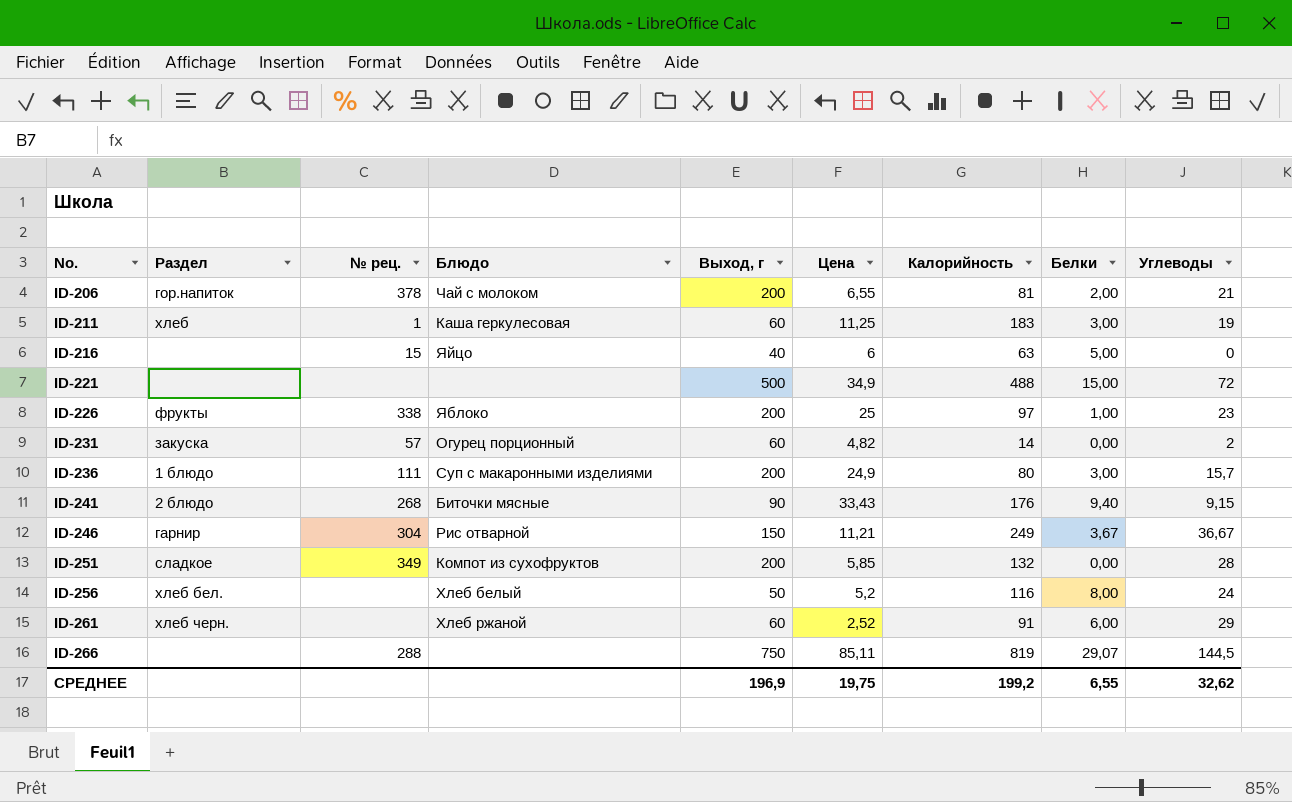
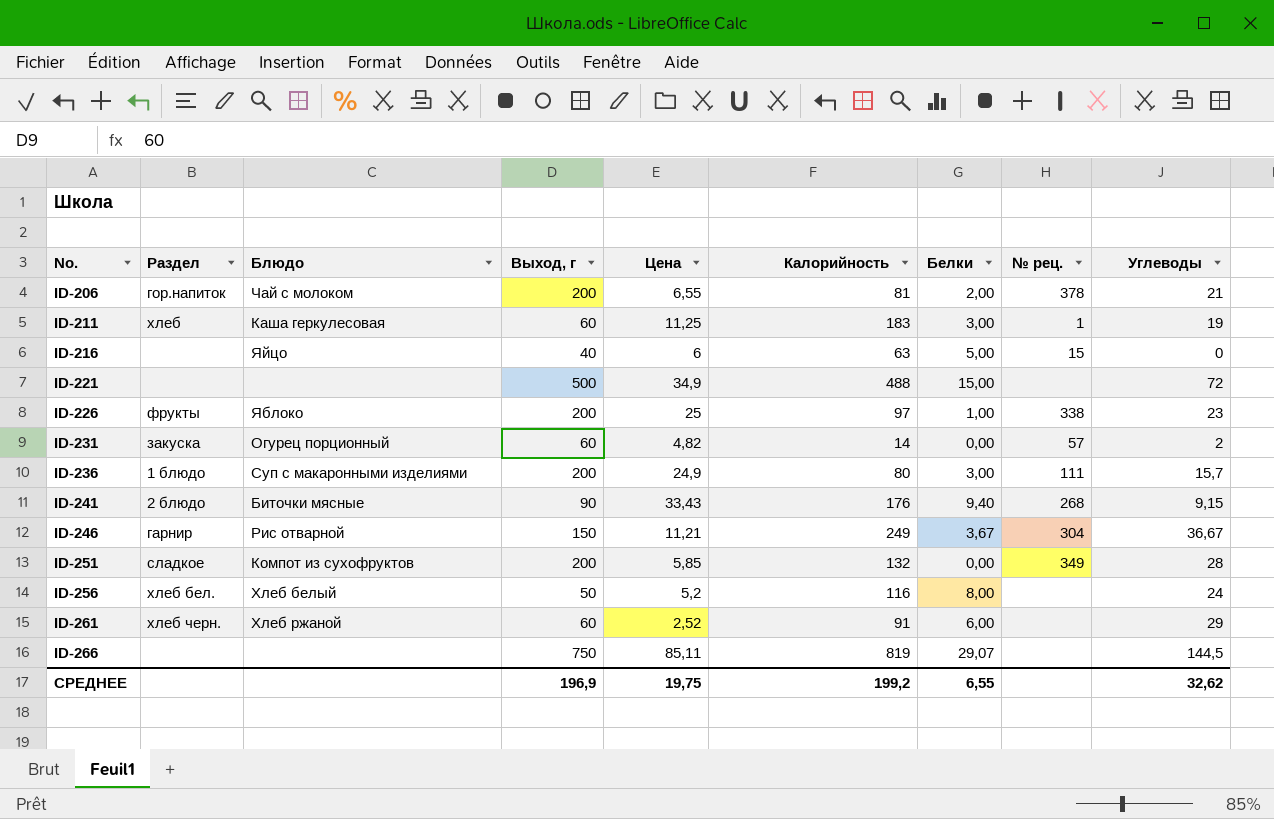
column № рец. | position: 3 -> 8
ID-266 | № рец.: 288 -> none

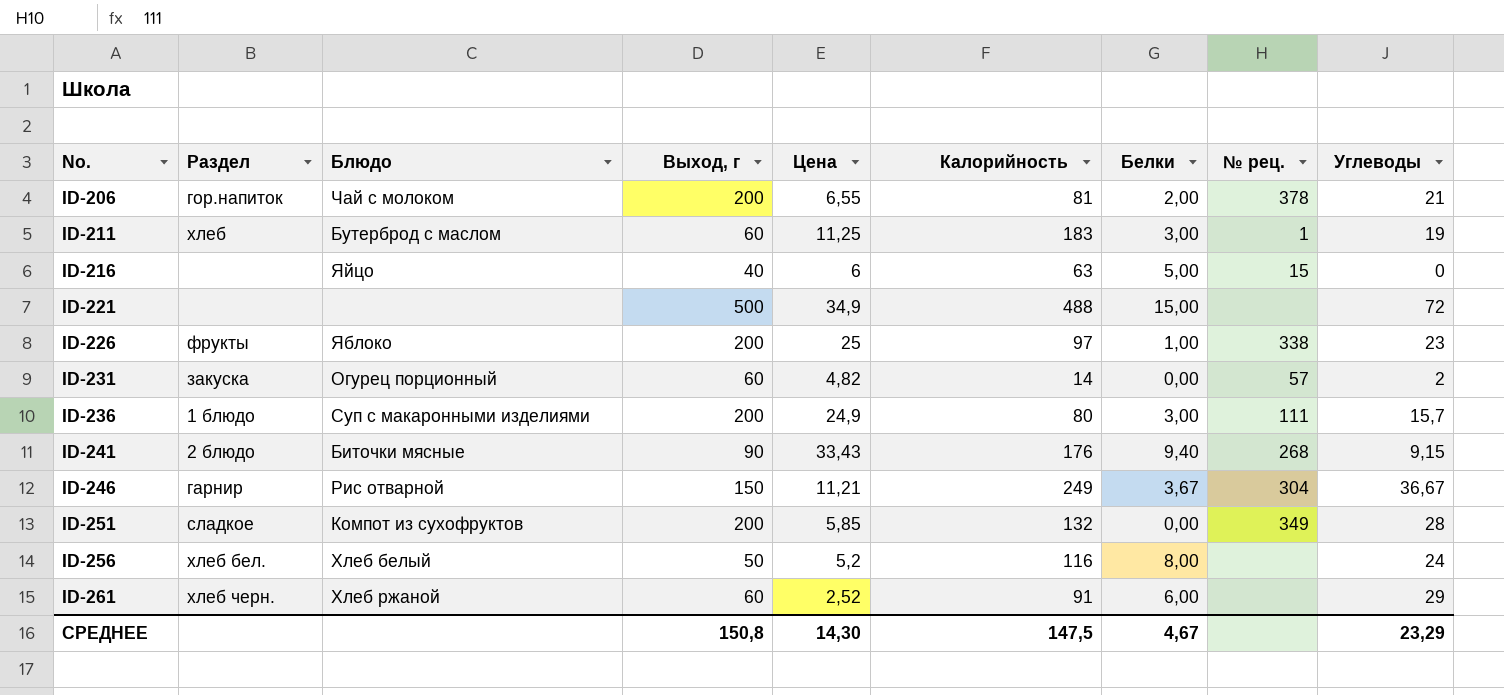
row ID-266: none | none | 750 | 85,11 | 819 | 29,07 | none | 144,5 -> none
ID-211 | Блюдо: Каша геркулесовая -> Бутерброд с маслом
СРЕДНЕЕ | Выход, г: 196,9 -> 150,8
СРЕДНЕЕ | Цена: 19,75 -> 14,30
СРЕДНЕЕ | Калорийность: 199,2 -> 147,5
СРЕДНЕЕ | Белки: 6,55 -> 4,67
СРЕДНЕЕ | Углеводы: 32,62 -> 23,29

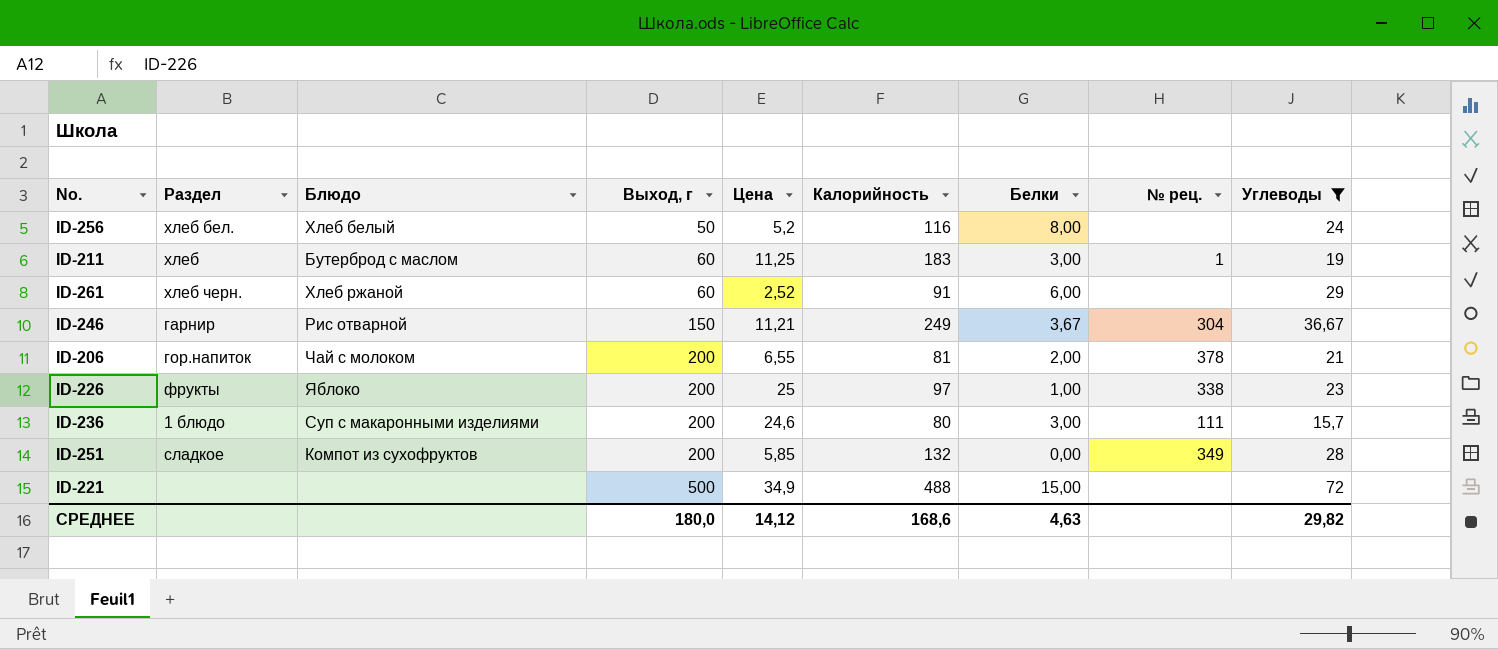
filter: none -> Углеводы >= 15,7
row order: No. ascending -> Выход, г ascending
ID-236 | Цена: 24,9 -> 24,6
СРЕДНЕЕ | Выход, г: 150,8 -> 180,0
СРЕДНЕЕ | Цена: 14,30 -> 14,12
СРЕДНЕЕ | Калорийность: 147,5 -> 168,6
СРЕДНЕЕ | Белки: 4,67 -> 4,63
СРЕДНЕЕ | Углеводы: 23,29 -> 29,82

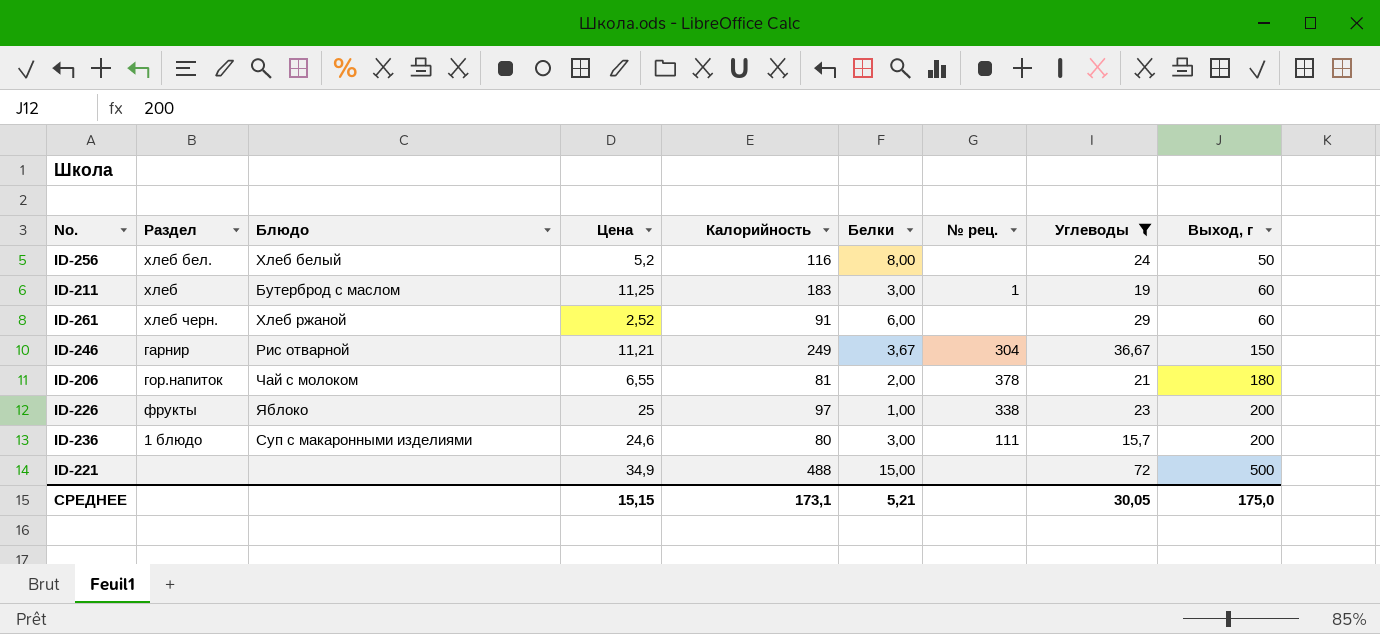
column Выход, г | position: 4 -> 9
row ID-251: сладкое | Компот из сухофруктов | 200 | 5,85 | 132 | 0,00 | 349 | 28 -> none
ID-206 | Выход, г: 200 -> 180
СРЕДНЕЕ | Цена: 14,12 -> 15,15
СРЕДНЕЕ | Калорийность: 168,6 -> 173,1
СРЕДНЕЕ | Белки: 4,63 -> 5,21
СРЕДНЕЕ | Углеводы: 29,82 -> 30,05
СРЕДНЕЕ | Выход, г: 180,0 -> 175,0

